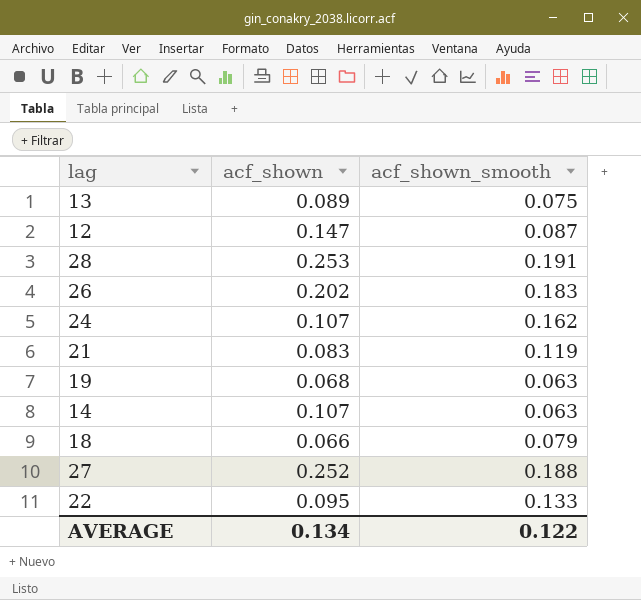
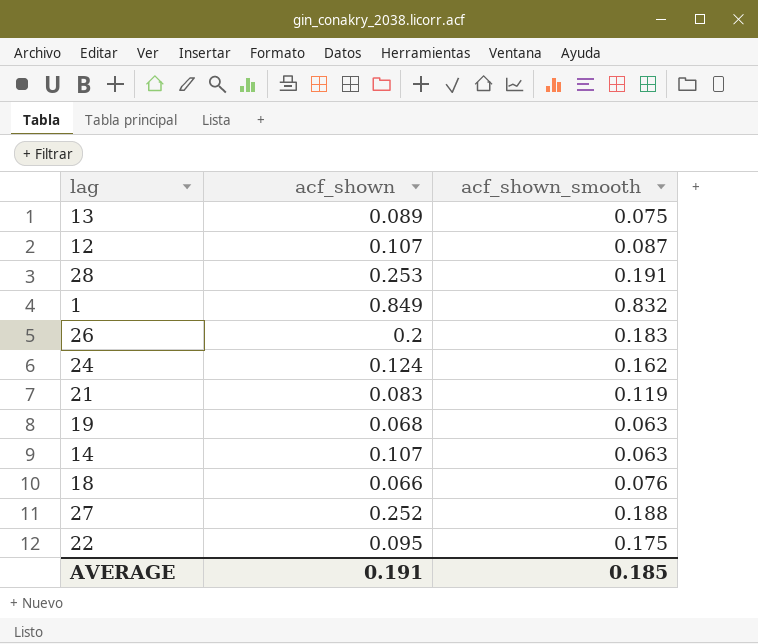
12 | acf_shown: 0.147 -> 0.107
row 1: none -> 0.849 | 0.832
26 | acf_shown: 0.202 -> 0.2
24 | acf_shown: 0.107 -> 0.124
18 | acf_shown_smooth: 0.079 -> 0.076
22 | acf_shown_smooth: 0.133 -> 0.175
AVERAGE | acf_shown: 0.134 -> 0.191
AVERAGE | acf_shown_smooth: 0.122 -> 0.185

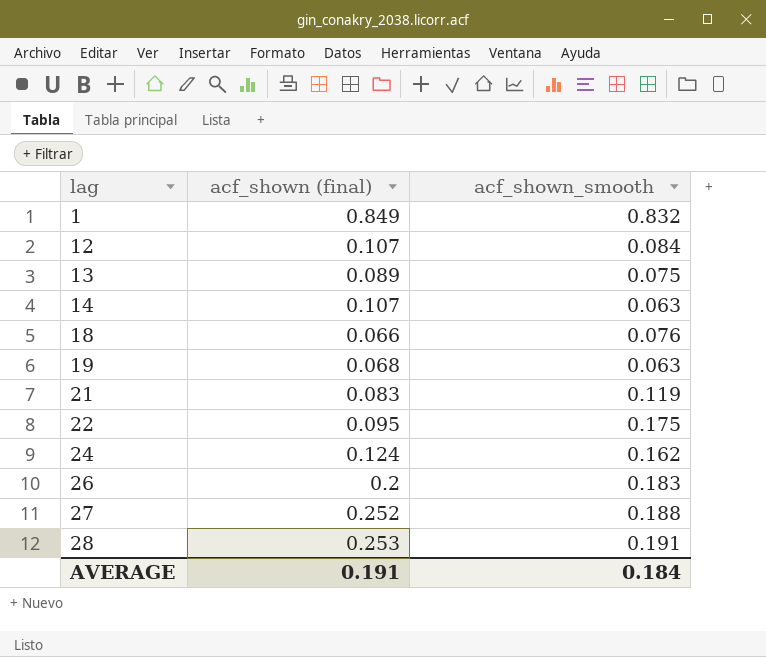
row order: none -> lag ascending
column name: acf_shown -> acf_shown (final)
12 | acf_shown_smooth: 0.087 -> 0.084
AVERAGE | acf_shown_smooth: 0.185 -> 0.184

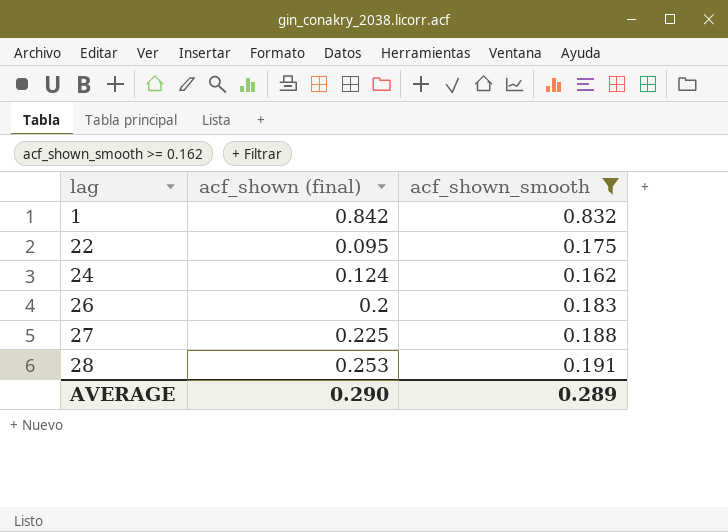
filter: none -> acf_shown_smooth >= 0.162
1 | acf_shown (final): 0.849 -> 0.842
27 | acf_shown (final): 0.252 -> 0.225
AVERAGE | acf_shown (final): 0.191 -> 0.290
AVERAGE | acf_shown_smooth: 0.184 -> 0.289

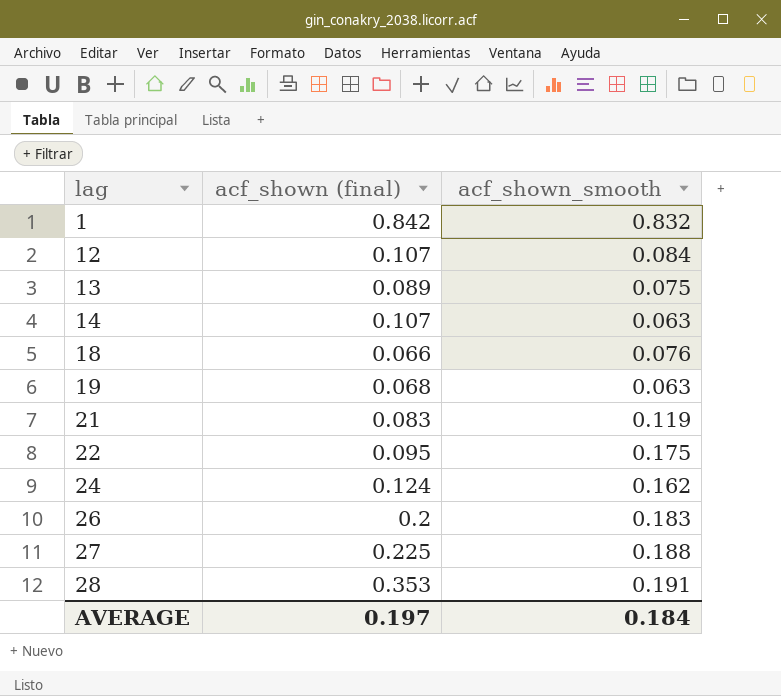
filter: acf_shown_smooth >= 0.162 -> none
28 | acf_shown (final): 0.253 -> 0.353
AVERAGE | acf_shown (final): 0.290 -> 0.197
AVERAGE | acf_shown_smooth: 0.289 -> 0.184

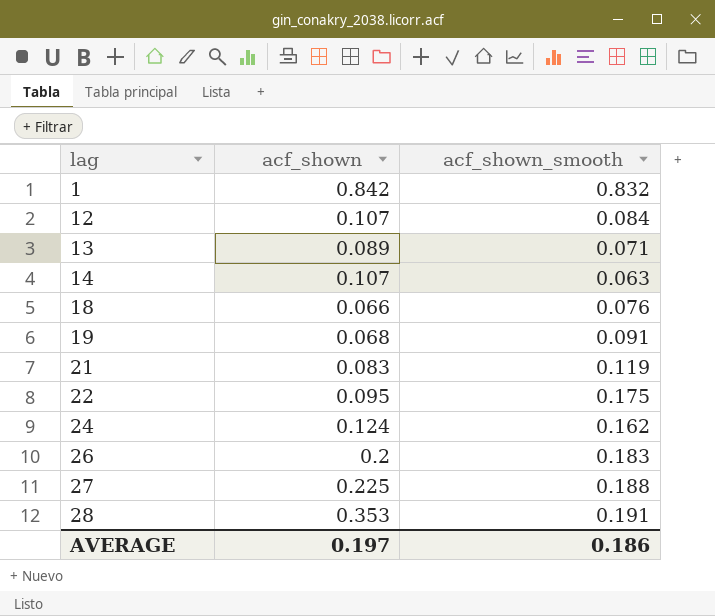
column name: acf_shown (final) -> acf_shown
13 | acf_shown_smooth: 0.075 -> 0.071
19 | acf_shown_smooth: 0.063 -> 0.091
AVERAGE | acf_shown_smooth: 0.184 -> 0.186

